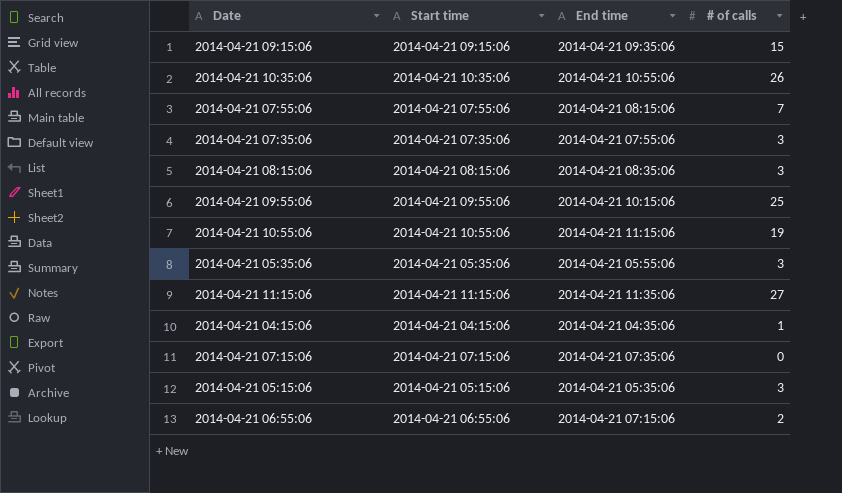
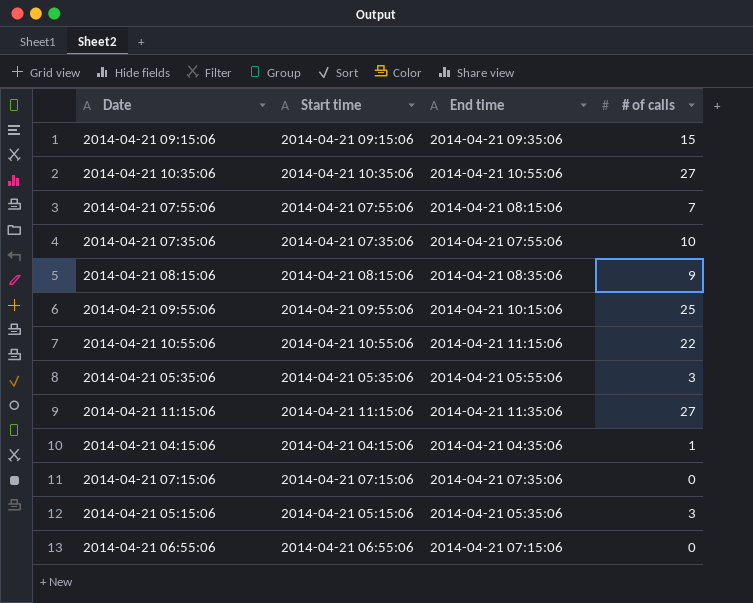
2014-04-21 10:35:06 | # of calls: 26 -> 27
2014-04-21 07:35:06 | # of calls: 3 -> 10
2014-04-21 08:15:06 | # of calls: 3 -> 9
2014-04-21 10:55:06 | # of calls: 19 -> 22
2014-04-21 06:55:06 | # of calls: 2 -> 0

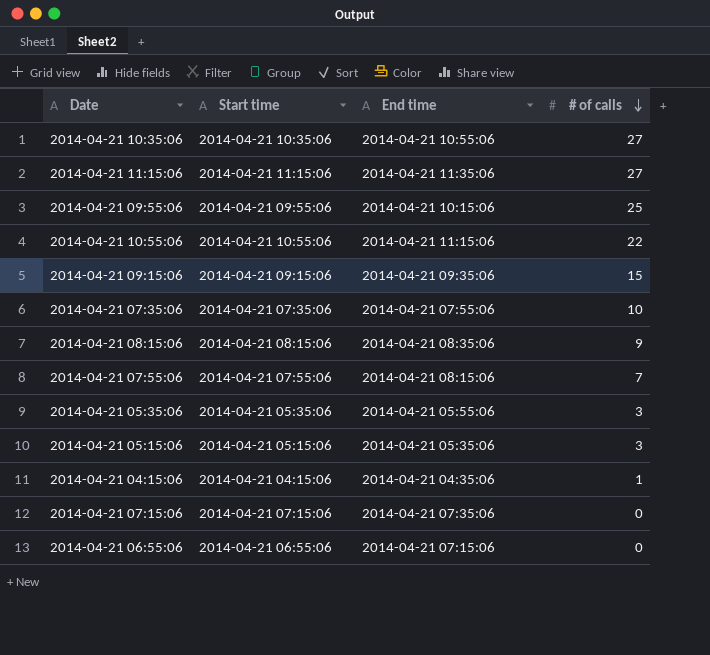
row order: none -> # of calls descending

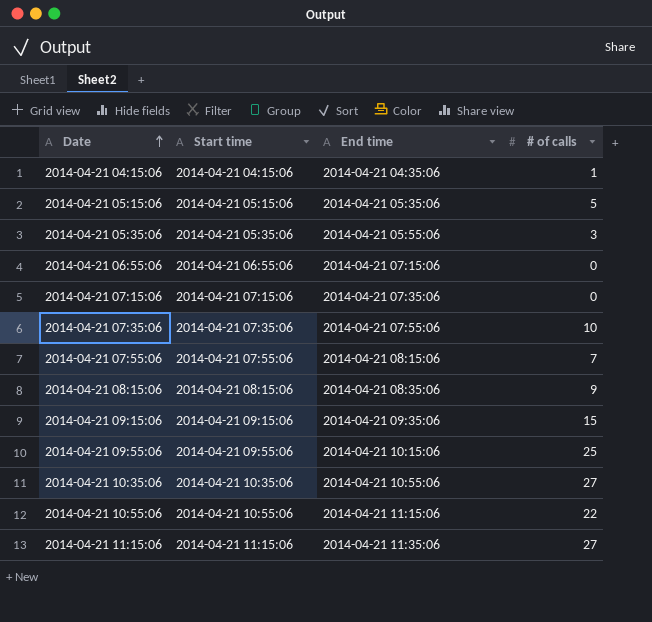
row order: # of calls descending -> Date ascending
2014-04-21 05:15:06 | # of calls: 3 -> 5

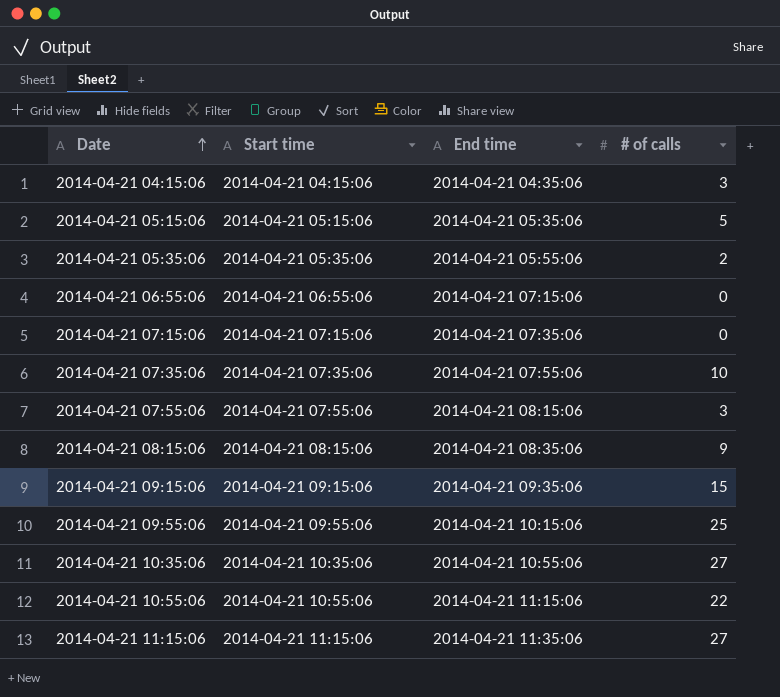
2014-04-21 04:15:06 | # of calls: 1 -> 3
2014-04-21 05:35:06 | # of calls: 3 -> 2
2014-04-21 07:55:06 | # of calls: 7 -> 3

